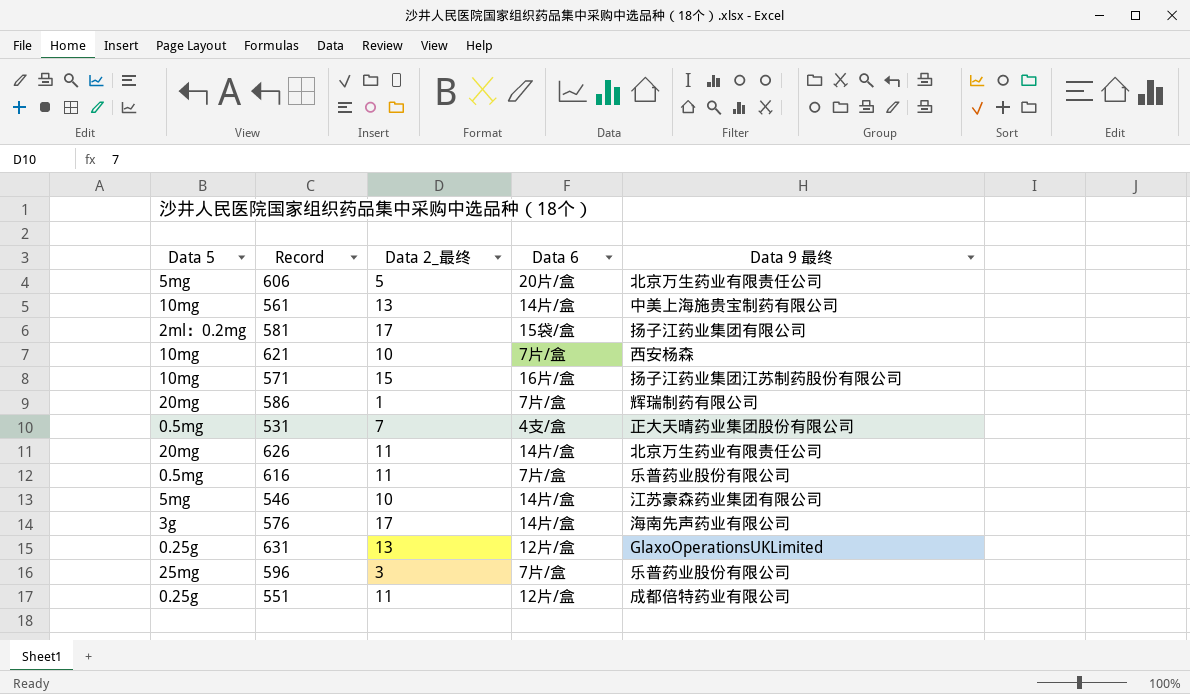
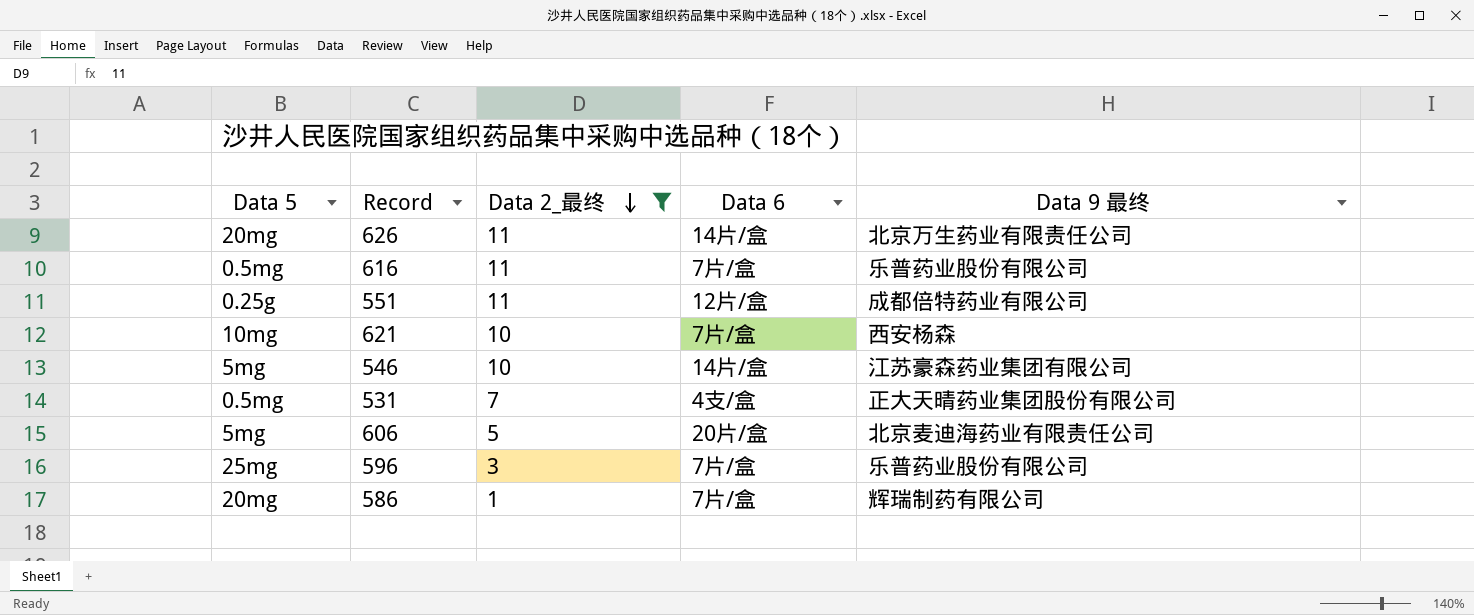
filter: none -> Data 2_最终 <= 11
row order: none -> Data 2_最终 descending
606 | Data 9 最终: 北京万生药业有限责任公司 -> 北京麦迪海药业有限责任公司

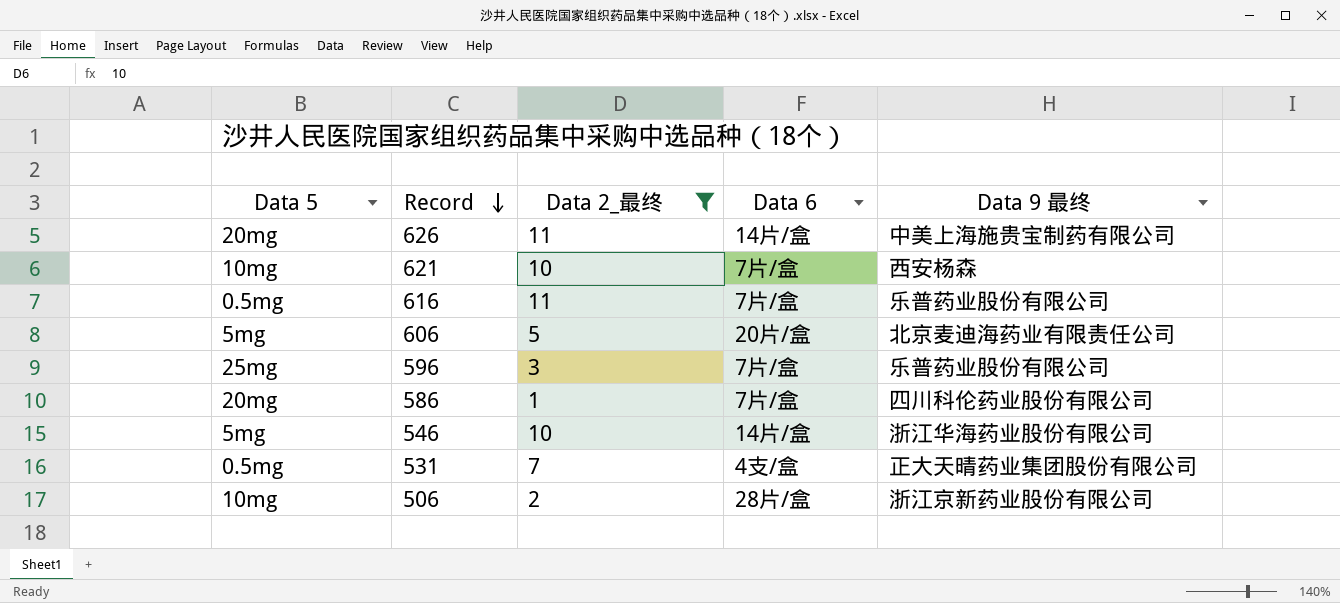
row order: Data 2_最终 descending -> Record descending
row 551: 0.25g | 11 | 12片/盒 | 成都倍特药业有限公司 -> none
626 | Data 9 最终: 北京万生药业有限责任公司 -> 中美上海施贵宝制药有限公司
586 | Data 9 最终: 辉瑞制药有限公司 -> 四川科伦药业股份有限公司
546 | Data 9 最终: 江苏豪森药业集团有限公司 -> 浙江华海药业股份有限公司
row 506: none -> 10mg | 2 | 28片/盒 | 浙江京新药业股份有限公司

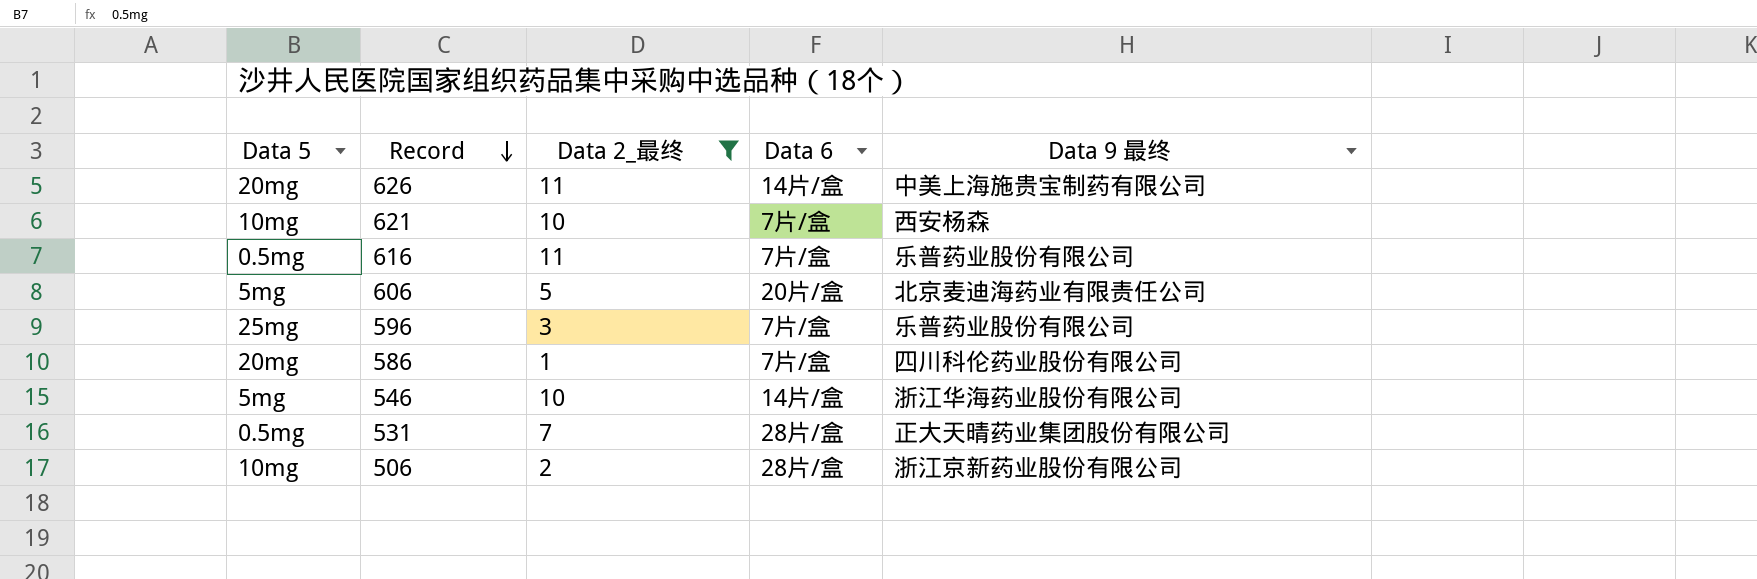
531 | Data 6: 4支/盒 -> 28片/盒

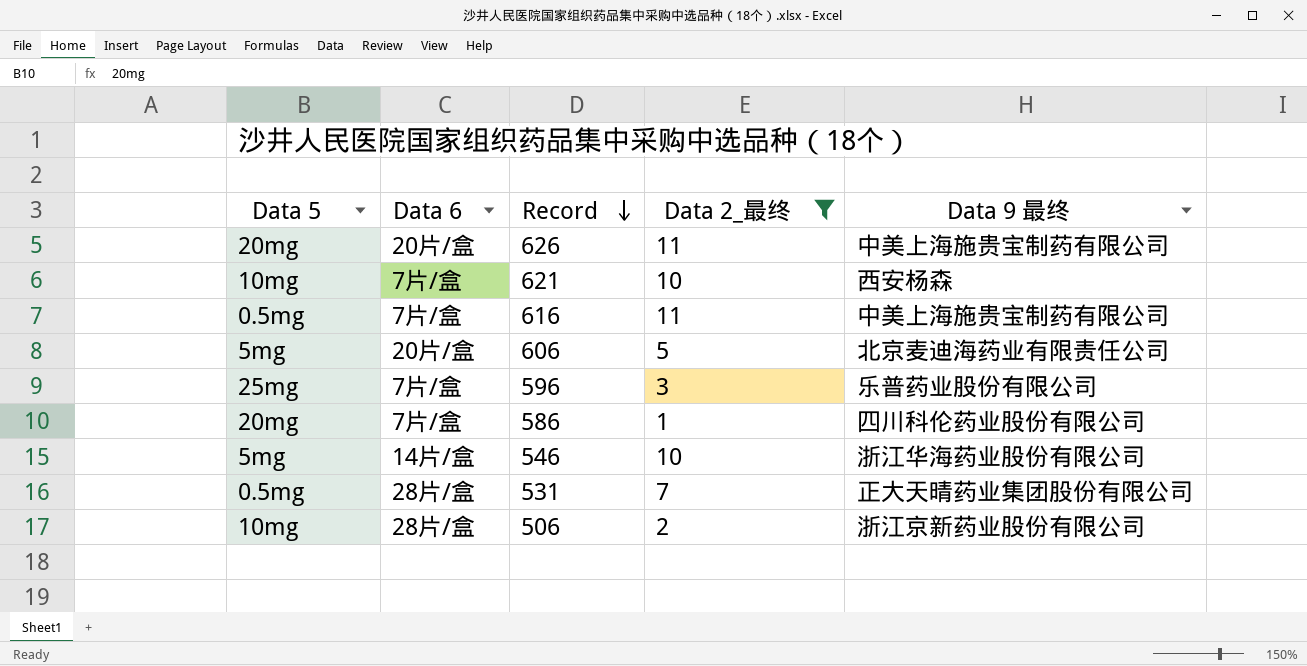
column Data 6 | position: 4 -> 2
626 | Data 6: 14片/盒 -> 20片/盒
616 | Data 9 最终: 乐普药业股份有限公司 -> 中美上海施贵宝制药有限公司

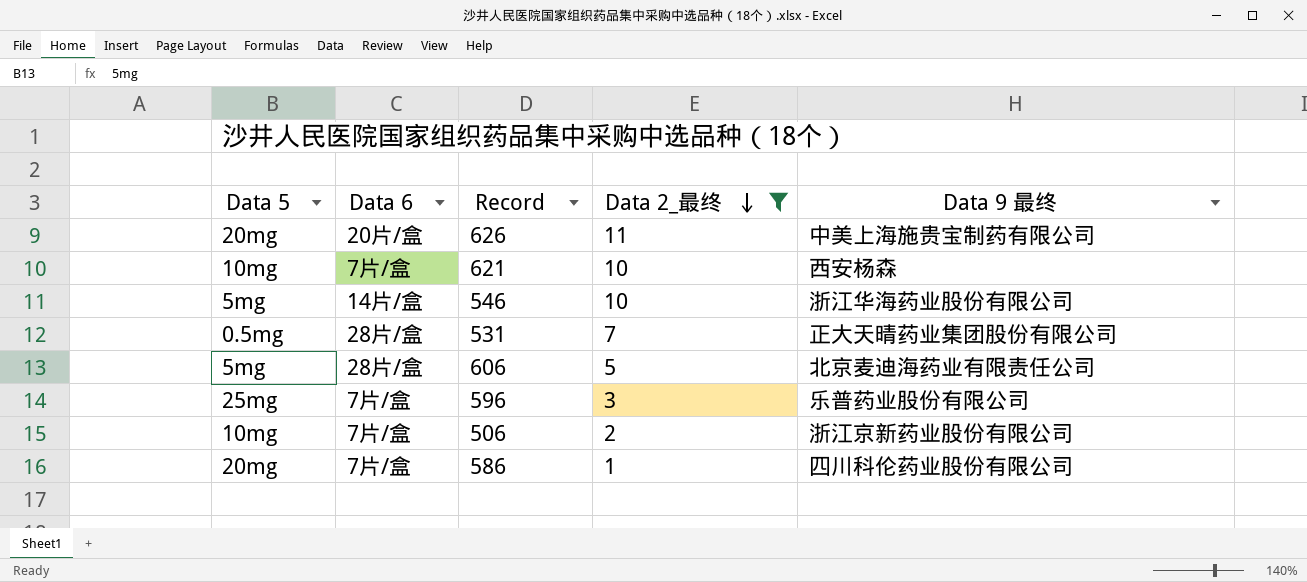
row order: Record descending -> Data 2_最终 descending
row 616: 0.5mg | 7片/盒 | 11 | 中美上海施贵宝制药有限公司 -> none
606 | Data 6: 20片/盒 -> 28片/盒
506 | Data 6: 28片/盒 -> 7片/盒

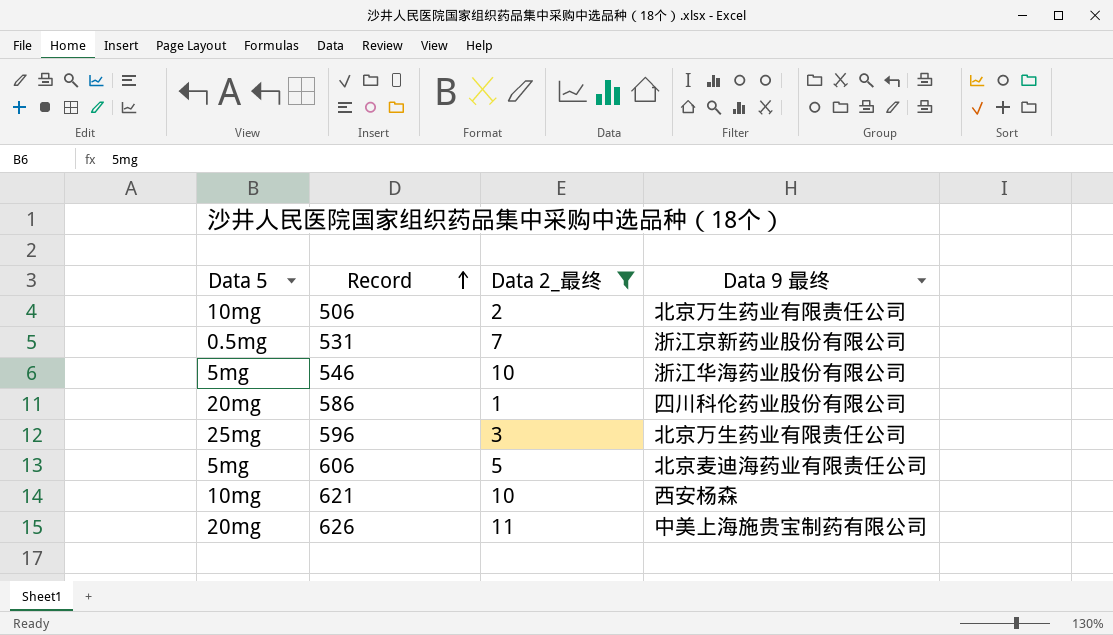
row order: Data 2_最终 descending -> Record ascending
column Data 6 | position: 2 -> none
506 | Data 9 最终: 浙江京新药业股份有限公司 -> 北京万生药业有限责任公司
531 | Data 9 最终: 正大天晴药业集团股份有限公司 -> 浙江京新药业股份有限公司
596 | Data 9 最终: 乐普药业股份有限公司 -> 北京万生药业有限责任公司

